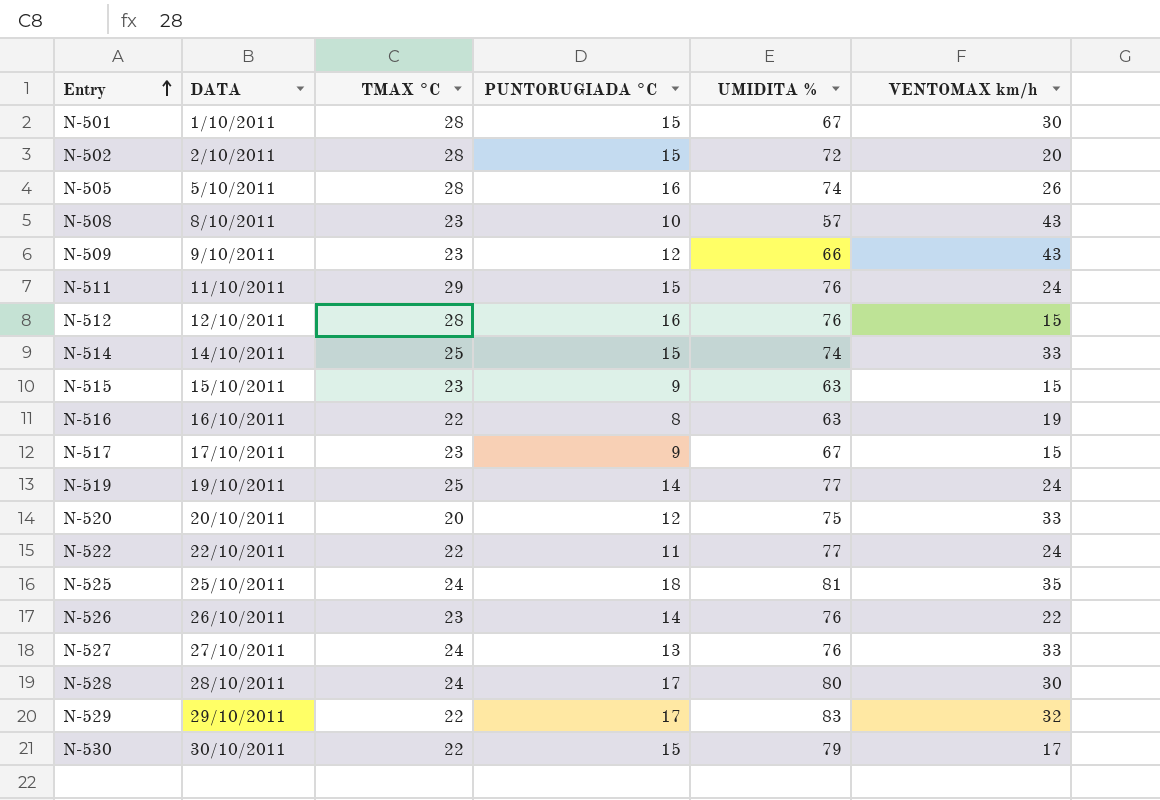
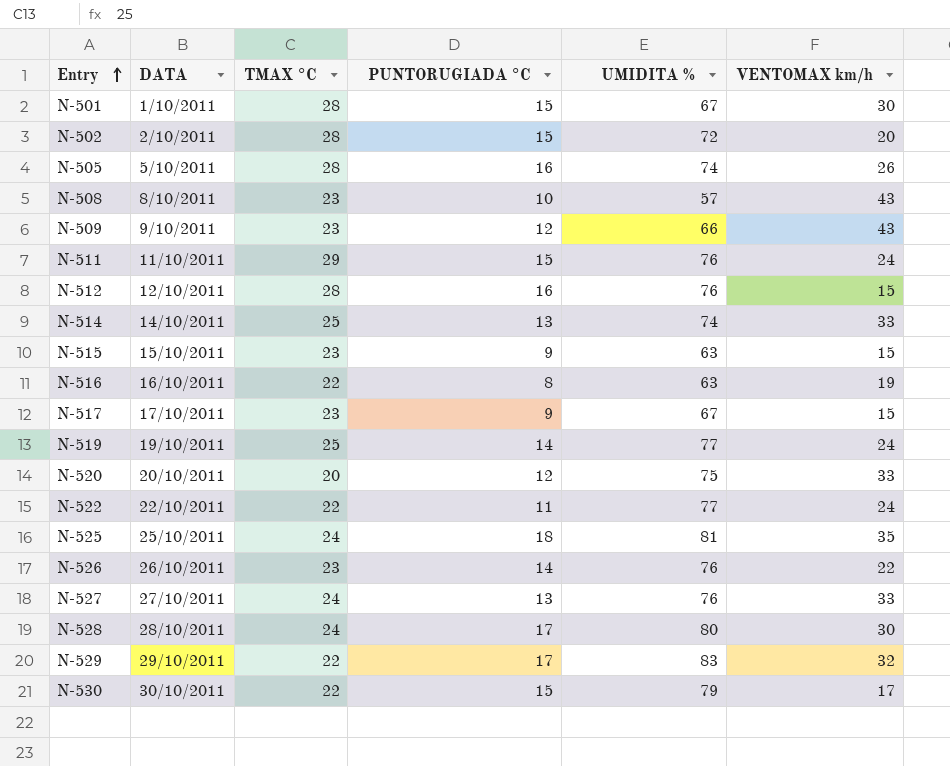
N-514 | PUNTORUGIADA °C: 15 -> 13

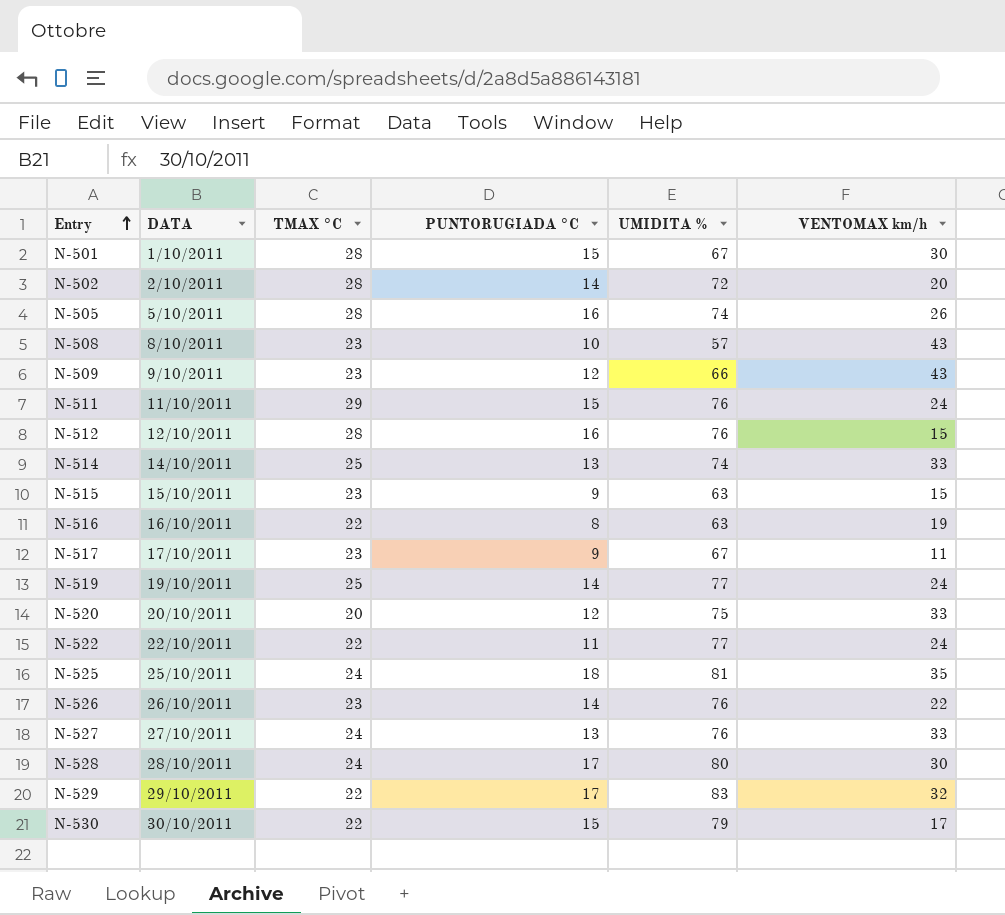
N-502 | PUNTORUGIADA °C: 15 -> 14
N-517 | VENTOMAX km/h: 15 -> 11

